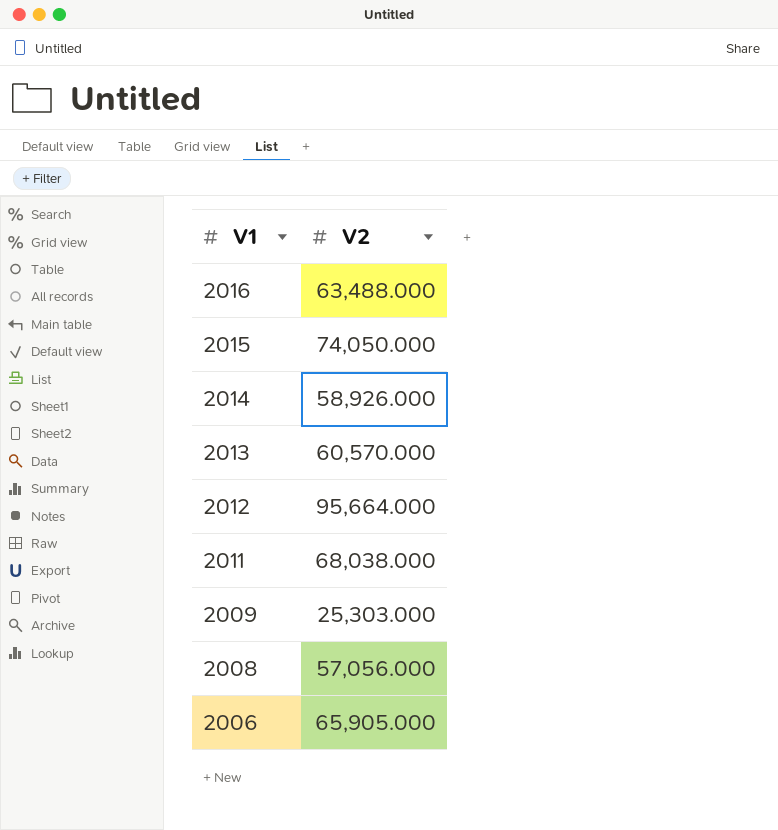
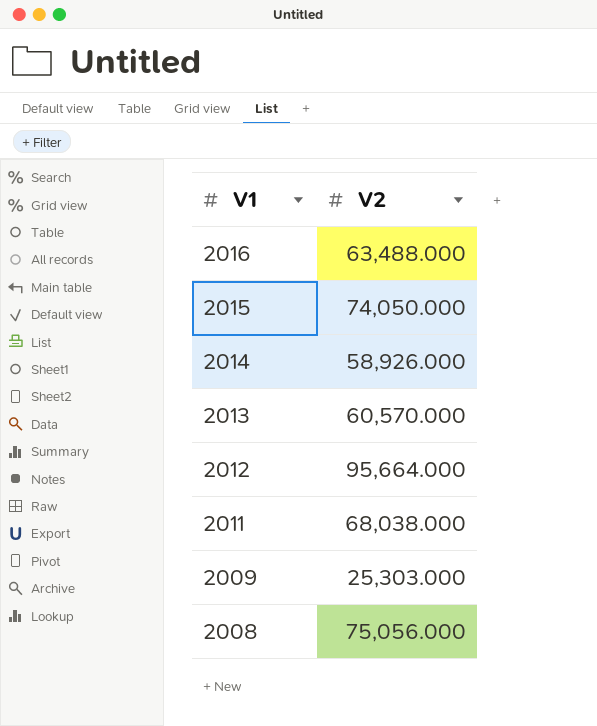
row 2006: 65,905.000 -> none
2008 | V2: 57,056.000 -> 75,056.000

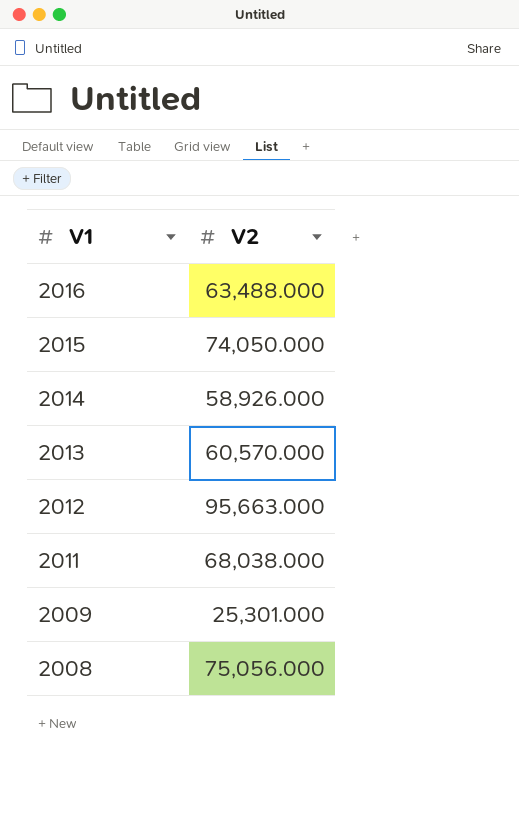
2012 | V2: 95,664.000 -> 95,663.000
2009 | V2: 25,303.000 -> 25,301.000

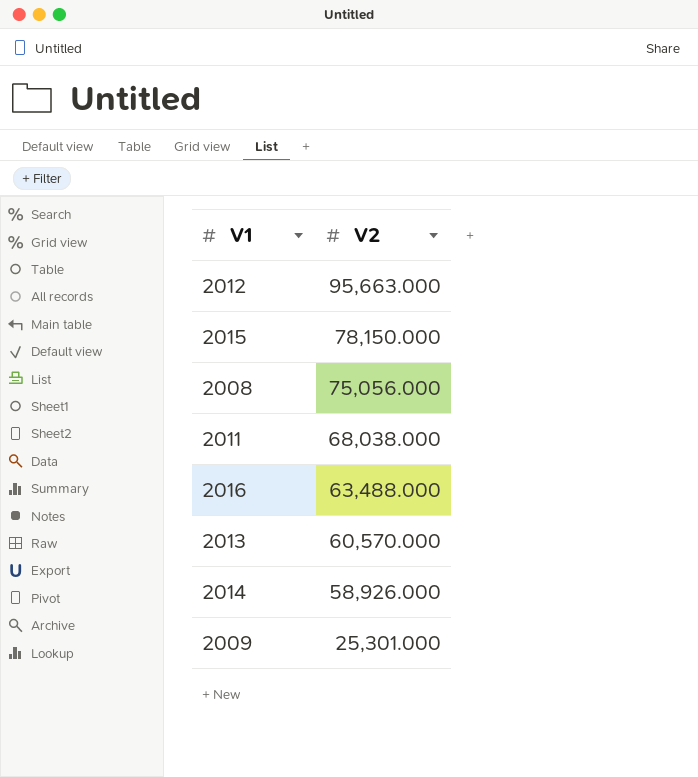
row order: V1 descending -> V2 descending
2015 | V2: 74,050.000 -> 78,150.000

